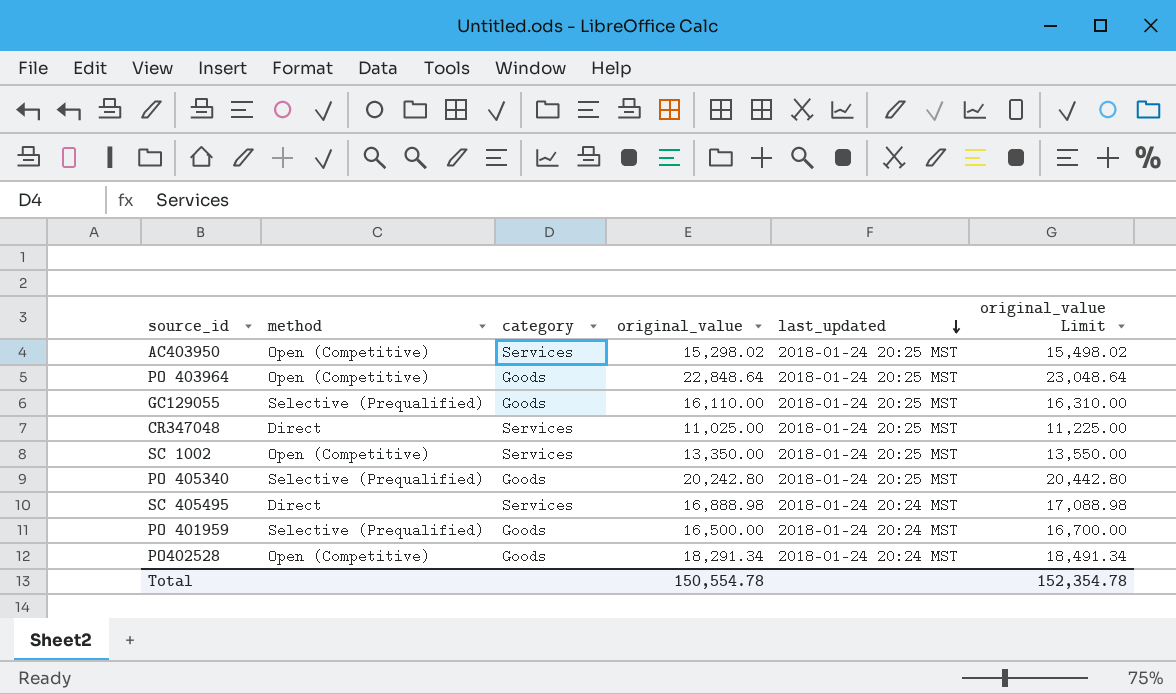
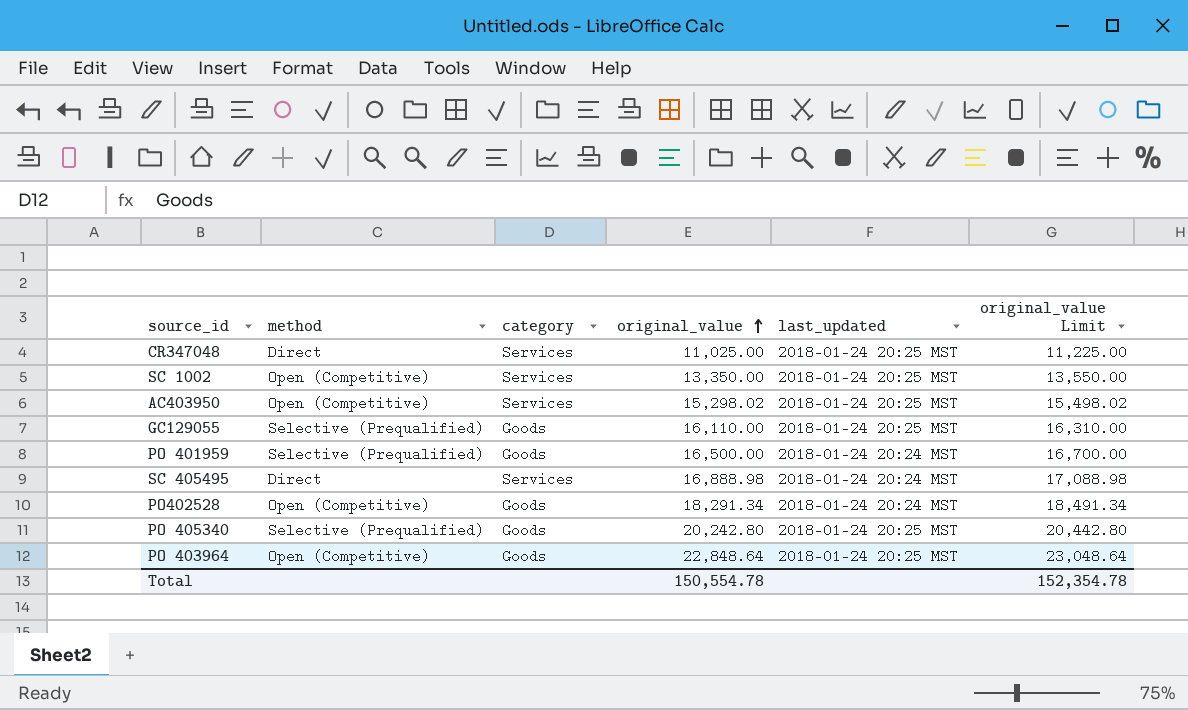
row order: last_updated descending -> original_value ascending

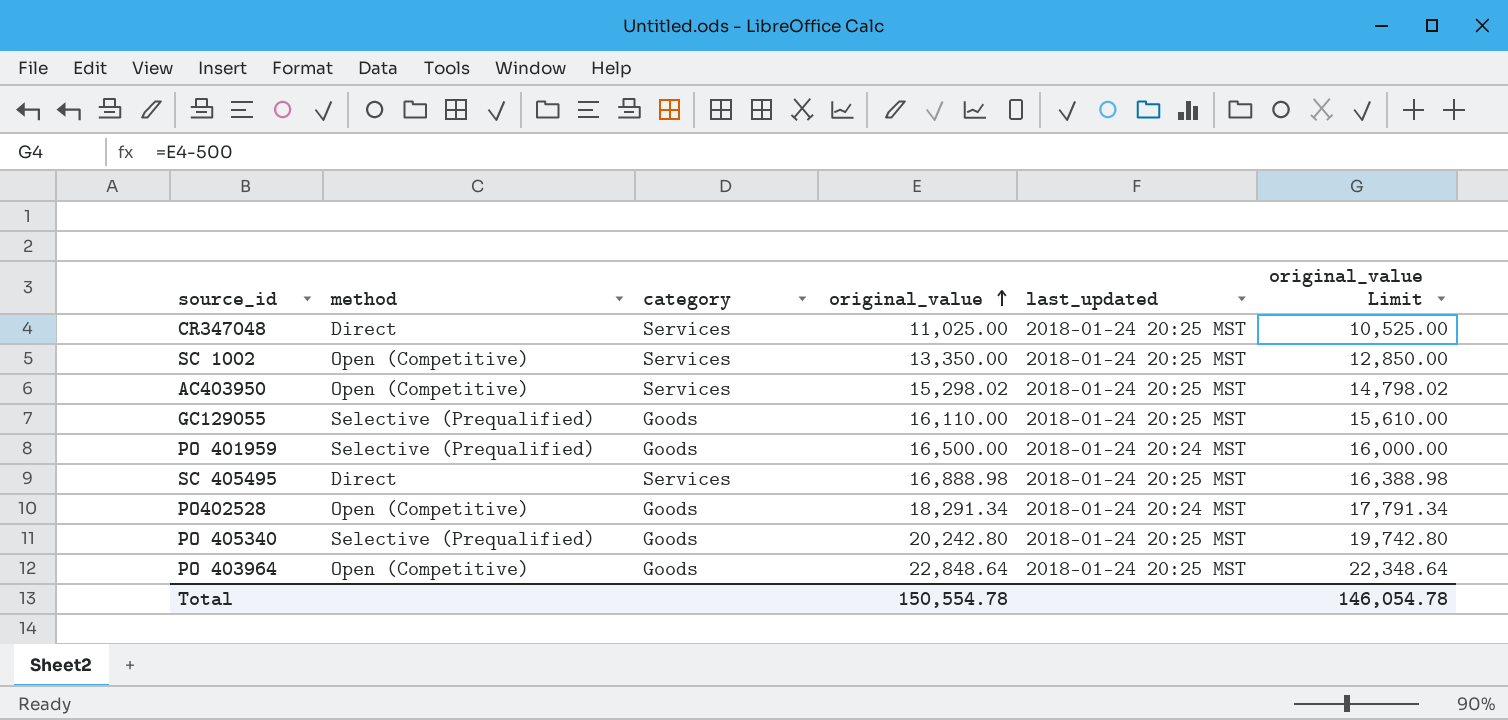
column original_value Limit | formula: [original_value] + 200 -> [original_value] - 500
SC 405495 | last_updated: 2018-01-24 20:24 MST -> 2018-01-24 20:25 MST
Total | original_value Limit: 152,354.78 -> 146,054.78

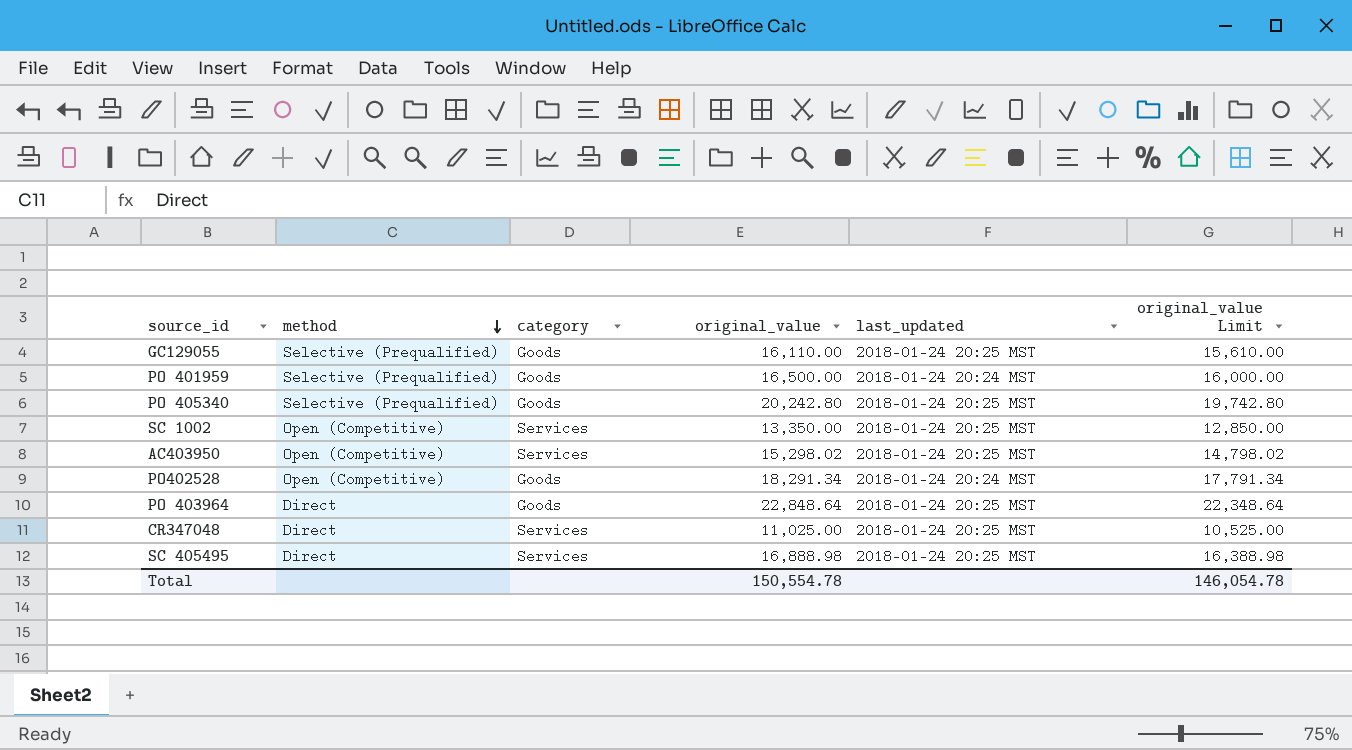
row order: original_value ascending -> method descending
PO 403964 | method: Open (Competitive) -> Direct

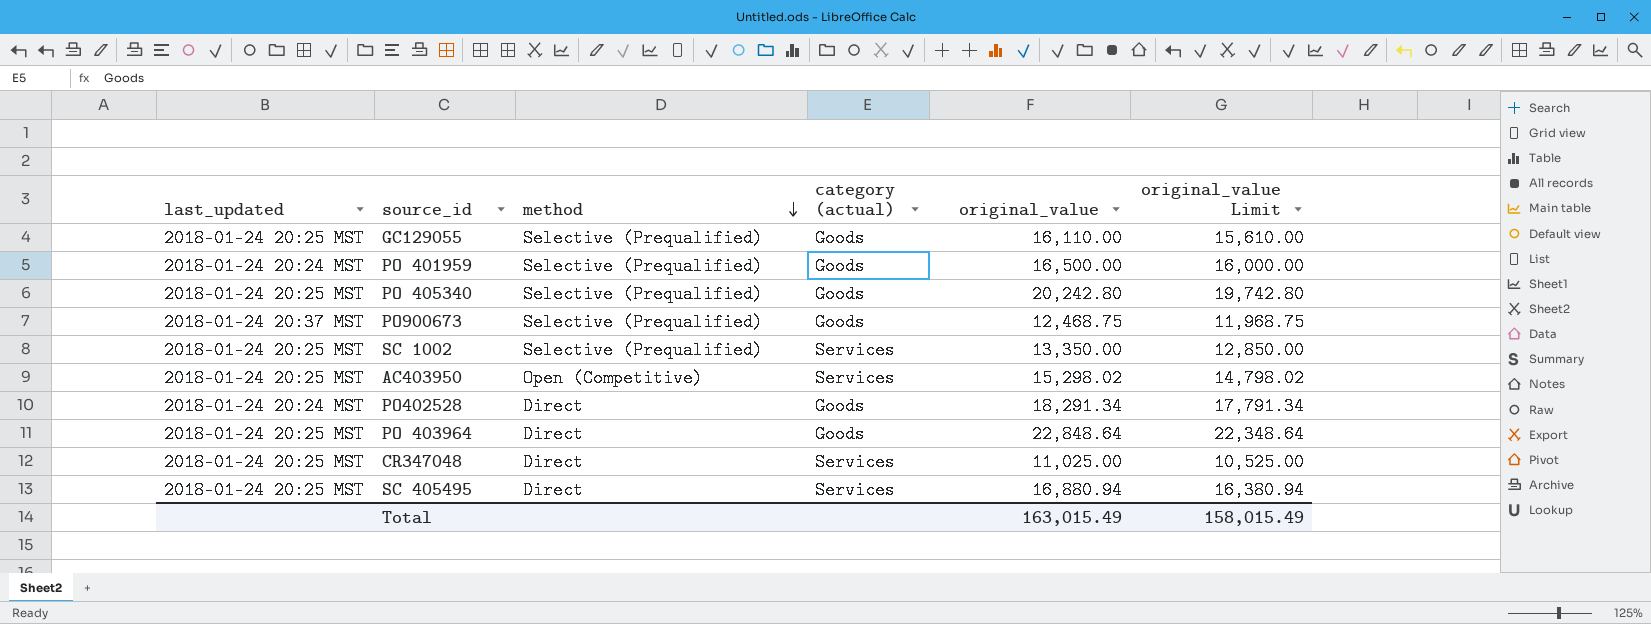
column last_updated | position: 5 -> 1
column name: category -> category (actual)
row PO900673: none -> 2018-01-24 20:37 MST | Selective (Prequalified) | Goods | 12,468.75 | 11,968.75
SC 1002 | method: Open (Competitive) -> Selective (Prequalified)
PO402528 | method: Open (Competitive) -> Direct
SC 405495 | original_value: 16,888.98 -> 16,880.94
SC 405495 | original_value Limit: 16,388.98 -> 16,380.94
Total | original_value: 150,554.78 -> 163,015.49
Total | original_value Limit: 146,054.78 -> 158,015.49

